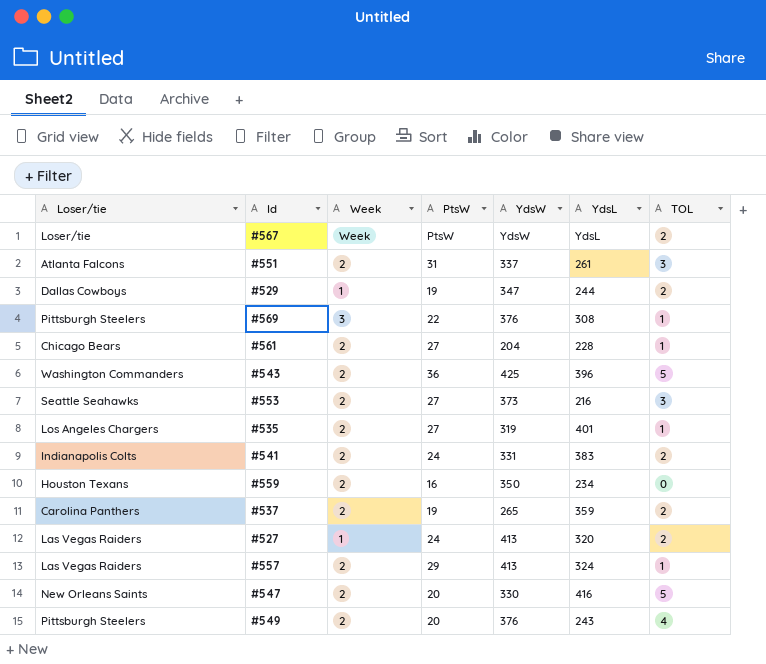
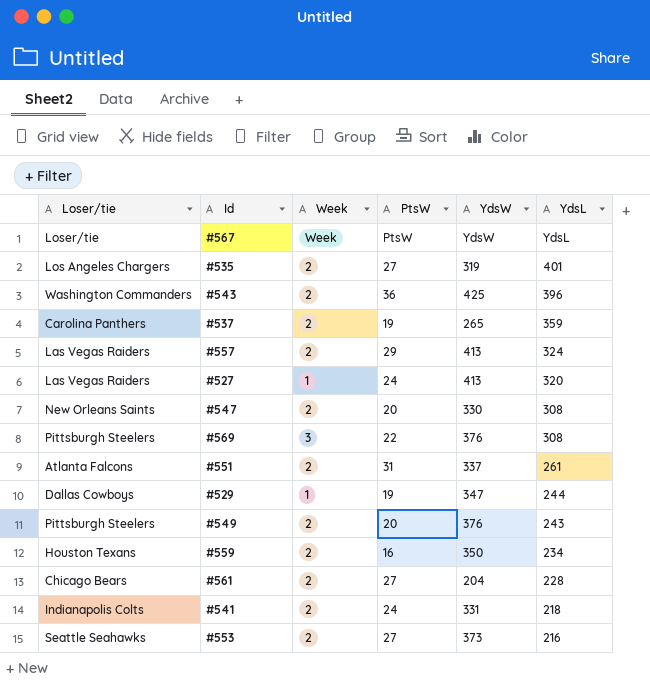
row order: none -> YdsL descending
column TOL | position: 7 -> none
#547 | YdsL: 416 -> 308
#541 | YdsL: 383 -> 218

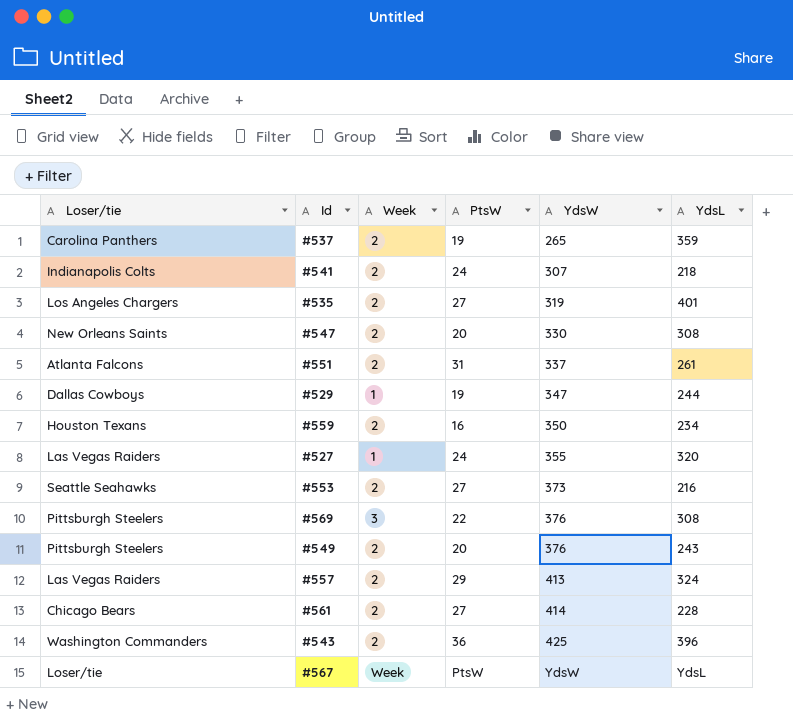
row order: YdsL descending -> YdsW ascending
#541 | YdsW: 331 -> 307
#527 | YdsW: 413 -> 355
#561 | YdsW: 204 -> 414

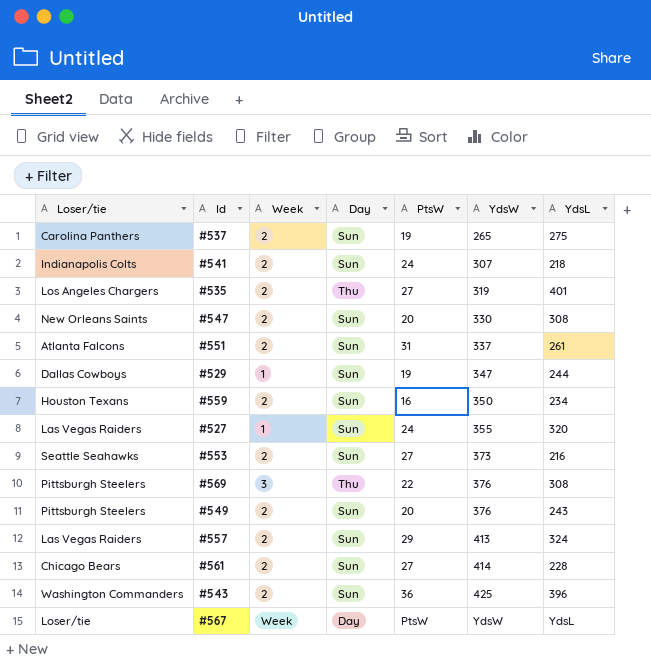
column Day | position: none -> 4
#537 | YdsL: 359 -> 275

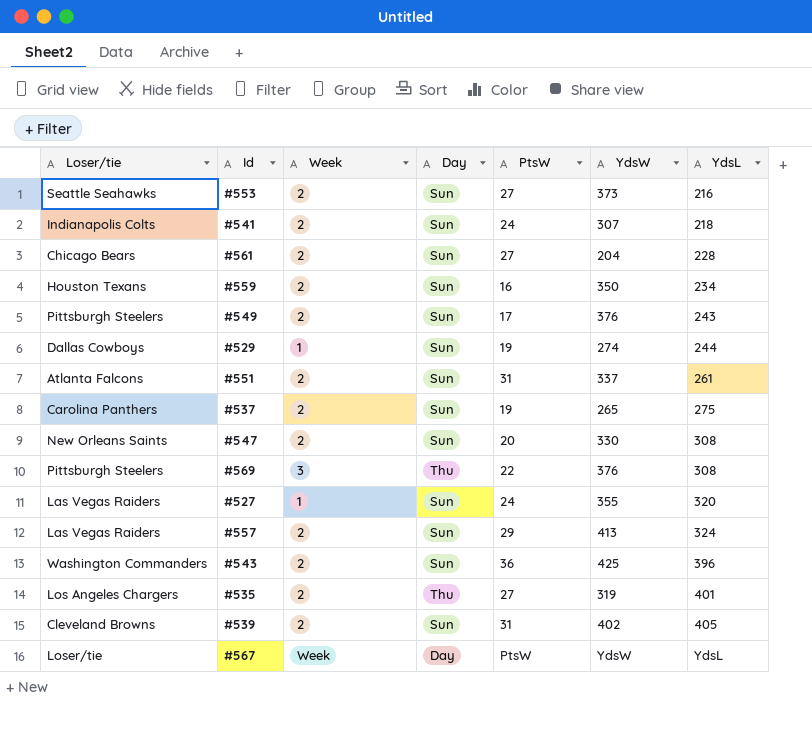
row order: YdsW ascending -> YdsL ascending
#561 | YdsW: 414 -> 204
#549 | PtsW: 20 -> 17
#529 | YdsW: 347 -> 274
row #539: none -> Cleveland Browns | 2 | Sun | 31 | 402 | 405

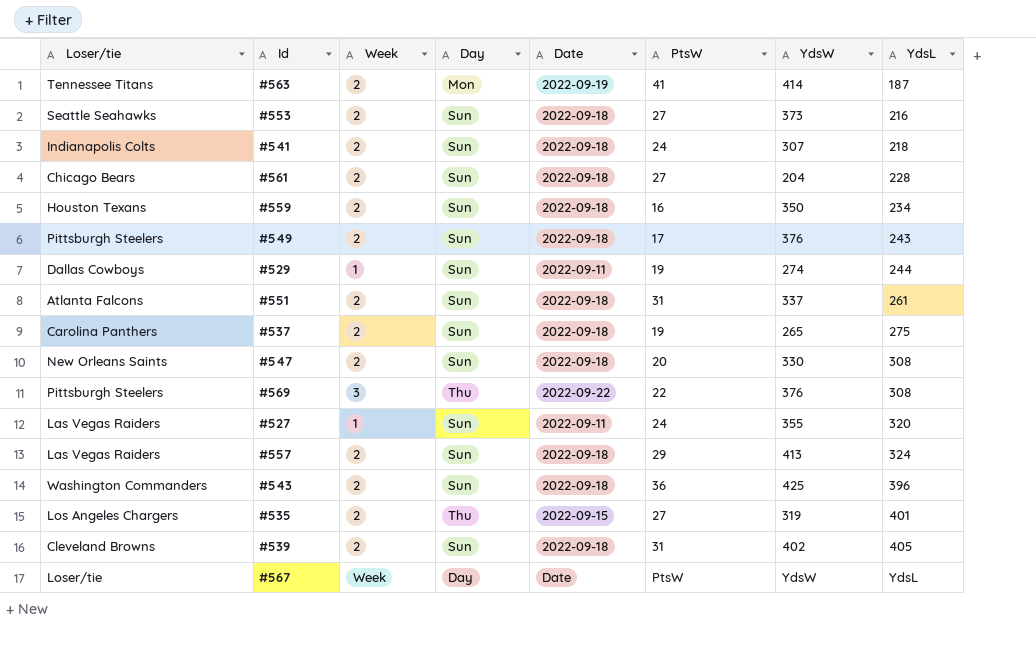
column Date | position: none -> 5
row #563: none -> Tennessee Titans | 2 | Mon | 2022-09-19 | 41 | 414 | 187

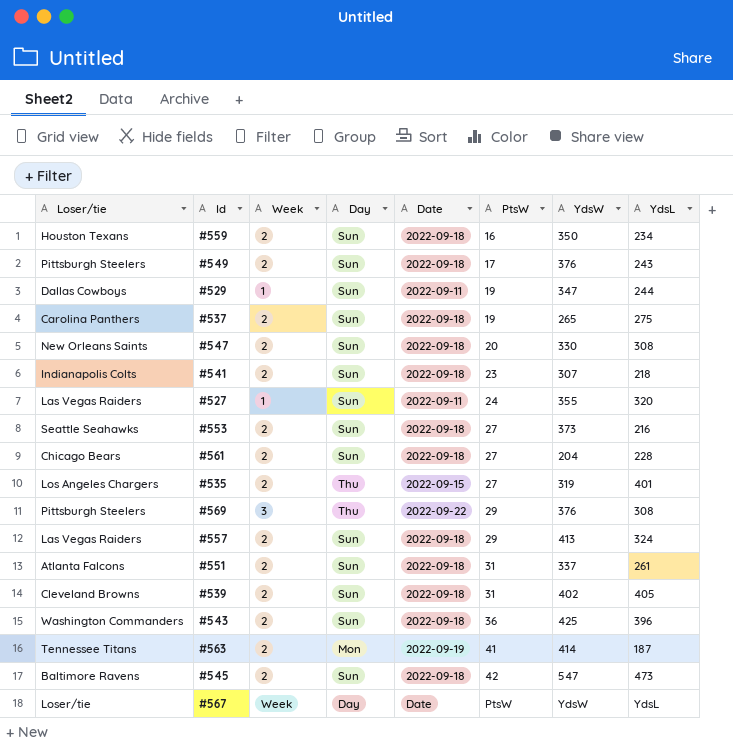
row order: YdsL ascending -> PtsW ascending
#529 | YdsW: 274 -> 347
#541 | PtsW: 24 -> 23
#569 | PtsW: 22 -> 29
row #545: none -> Baltimore Ravens | 2 | Sun | 2022-09-18 | 42 | 547 | 473

